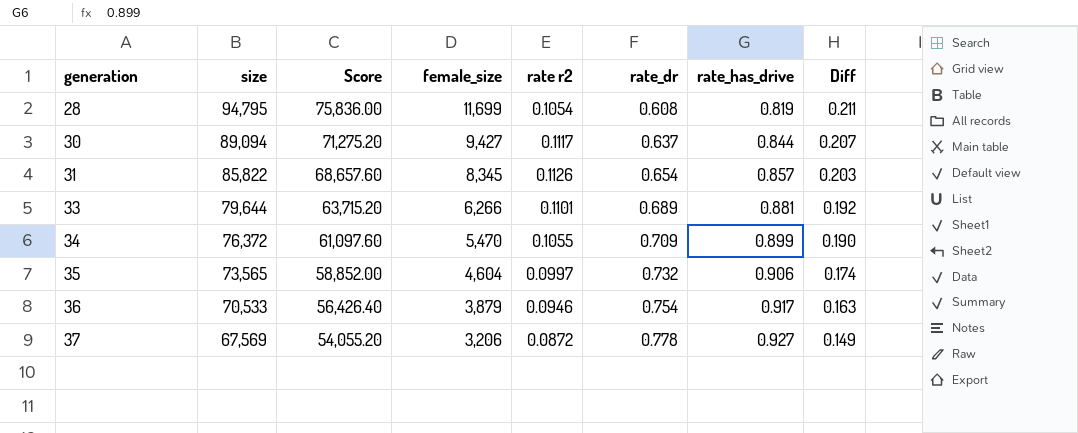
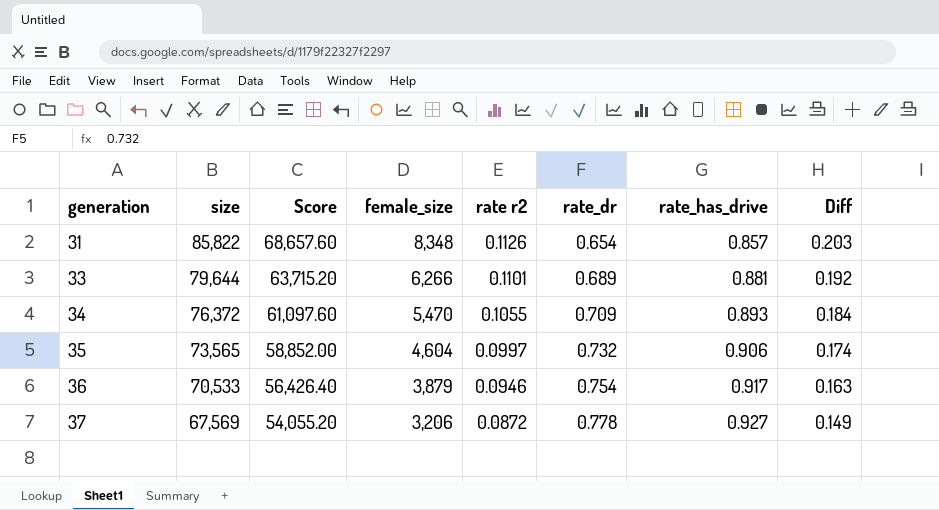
row 28: 94,795 | 75,836.00 | 11,699 | 0.1054 | 0.608 | 0.819 | 0.211 -> none
row 30: 89,094 | 71,275.20 | 9,427 | 0.1117 | 0.637 | 0.844 | 0.207 -> none
31 | female_size: 8,345 -> 8,348
34 | rate_has_drive: 0.899 -> 0.893
34 | Diff: 0.190 -> 0.184

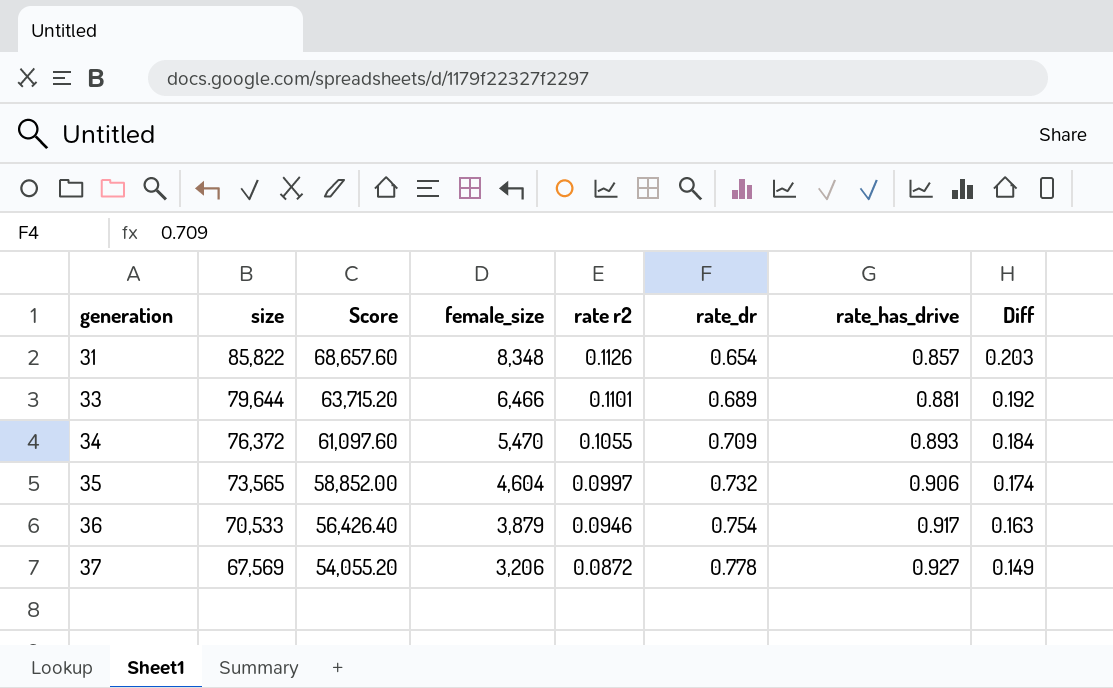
33 | female_size: 6,266 -> 6,466

